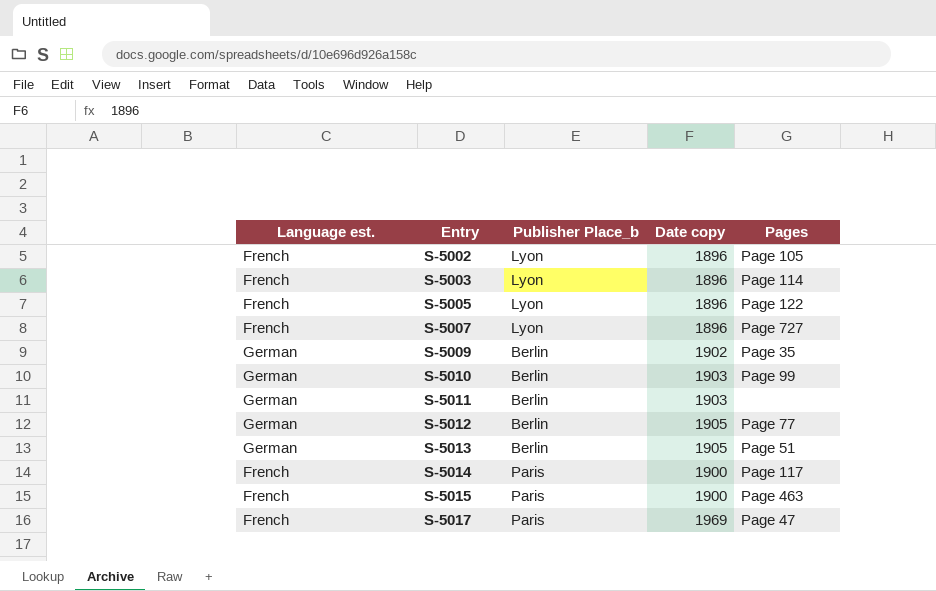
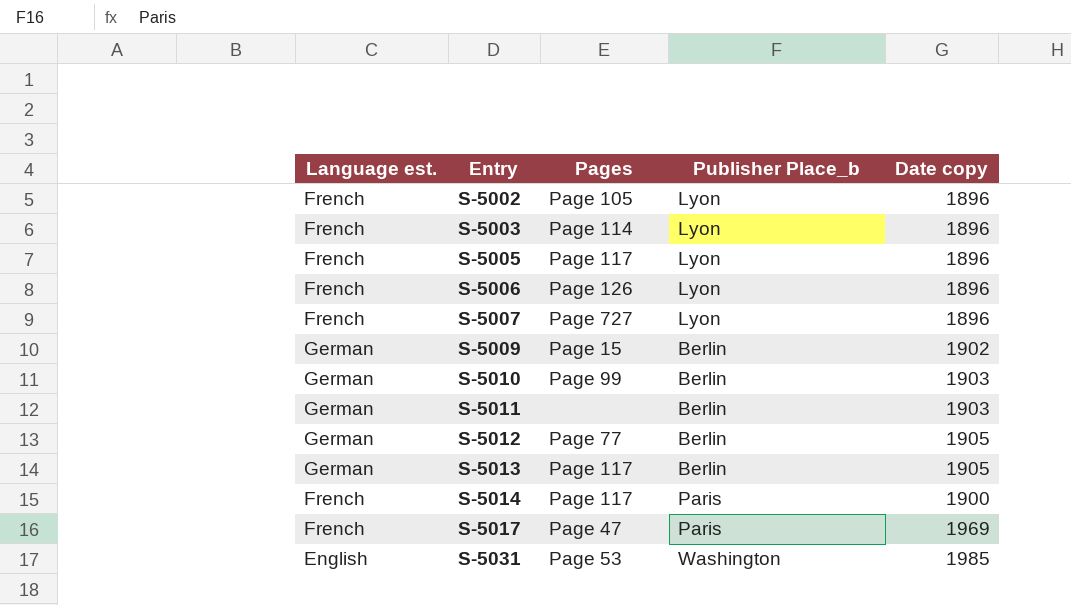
column Pages | position: 5 -> 3
row S-5015: French | Paris | 1900 | Page 463 -> none
S-5005 | Pages: Page 122 -> Page 117
row S-5006: none -> French | Page 126 | Lyon | 1896
S-5009 | Pages: Page 35 -> Page 15
S-5013 | Pages: Page 51 -> Page 117
row S-5031: none -> English | Page 53 | Washington | 1985

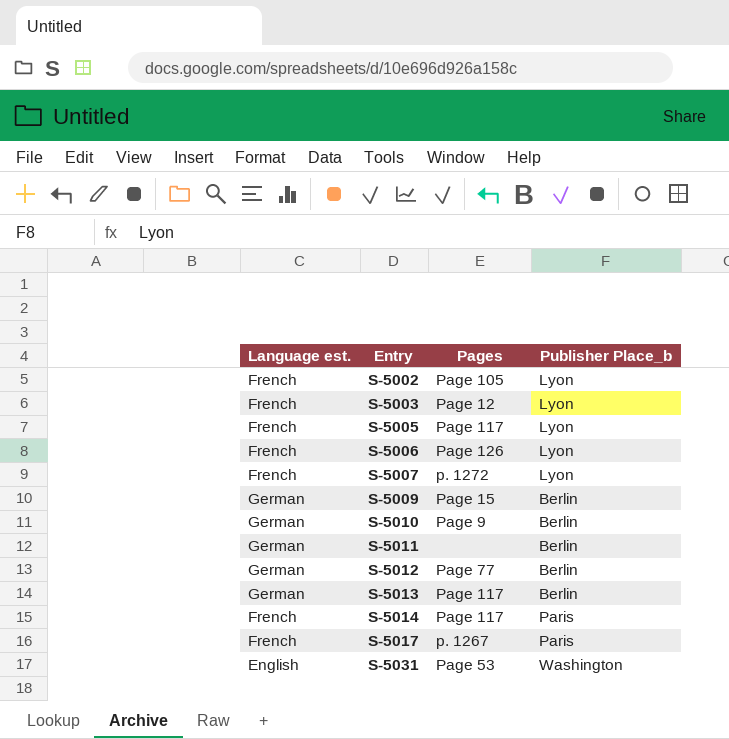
column Date copy | position: 5 -> none
S-5003 | Pages: Page 114 -> Page 12
S-5007 | Pages: Page 727 -> p. 1272
S-5010 | Pages: Page 99 -> Page 9
S-5017 | Pages: Page 47 -> p. 1267

